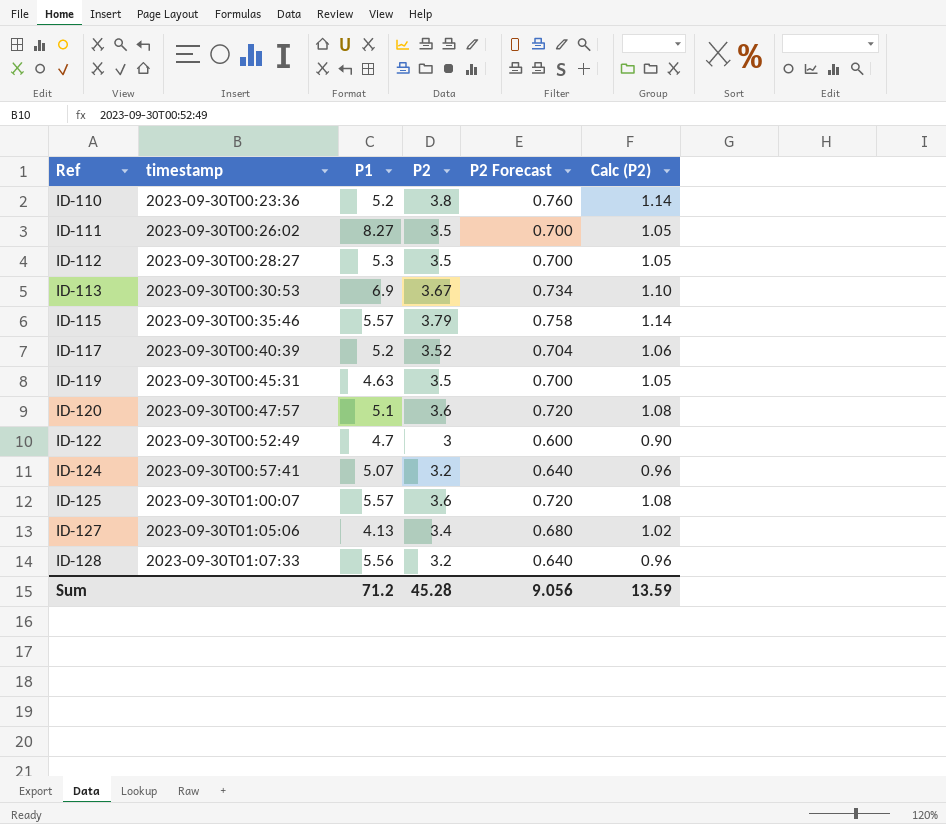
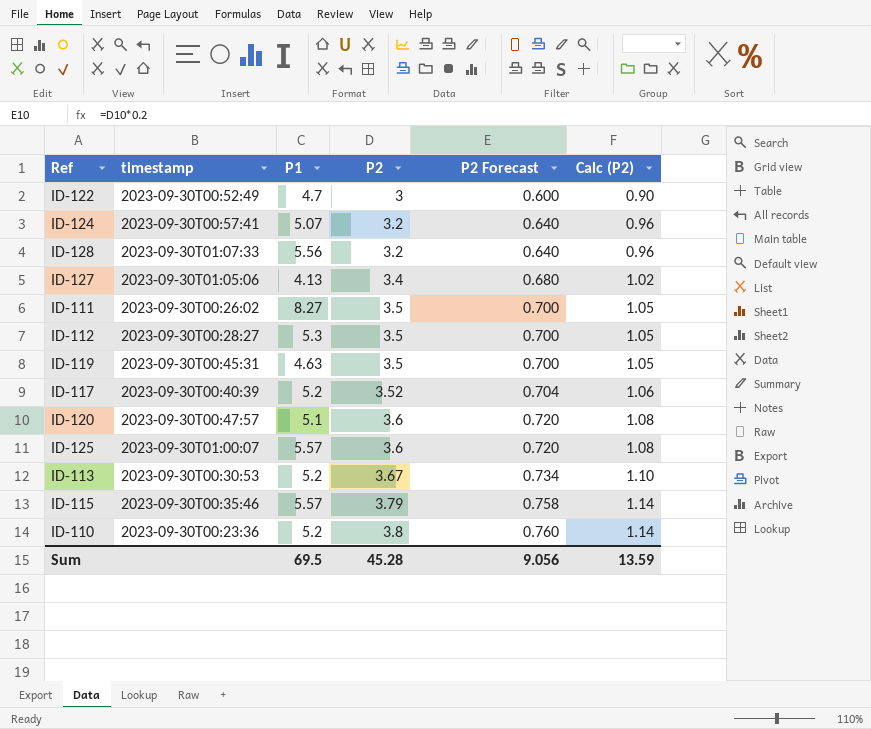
row order: Ref ascending -> P2 ascending
ID-113 | P1: 6.9 -> 5.2
Sum | P1: 71.2 -> 69.5

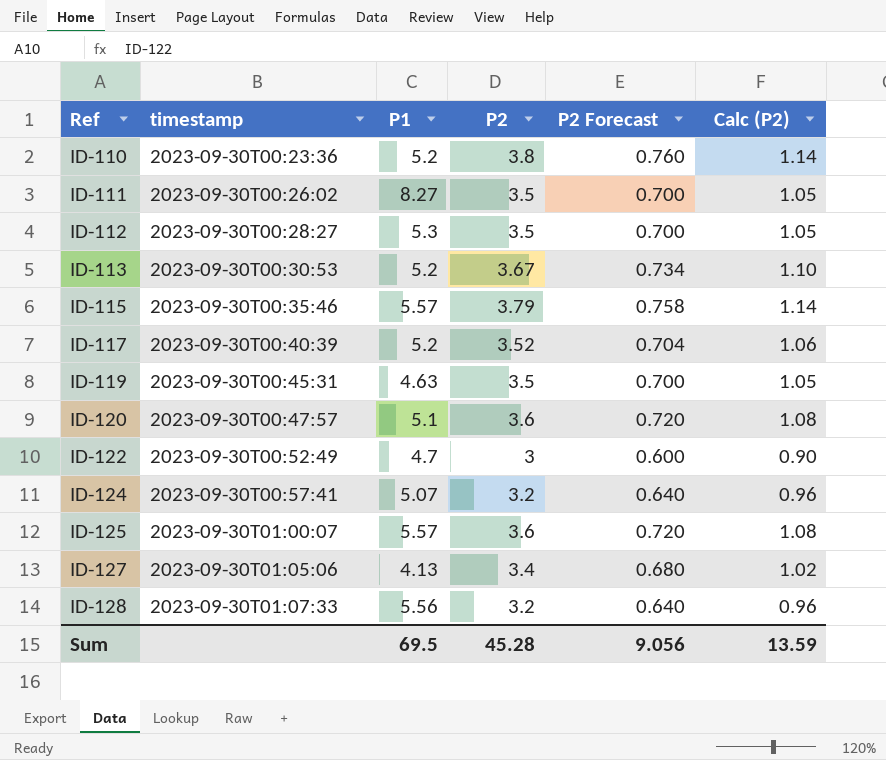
row order: P2 ascending -> Ref ascending

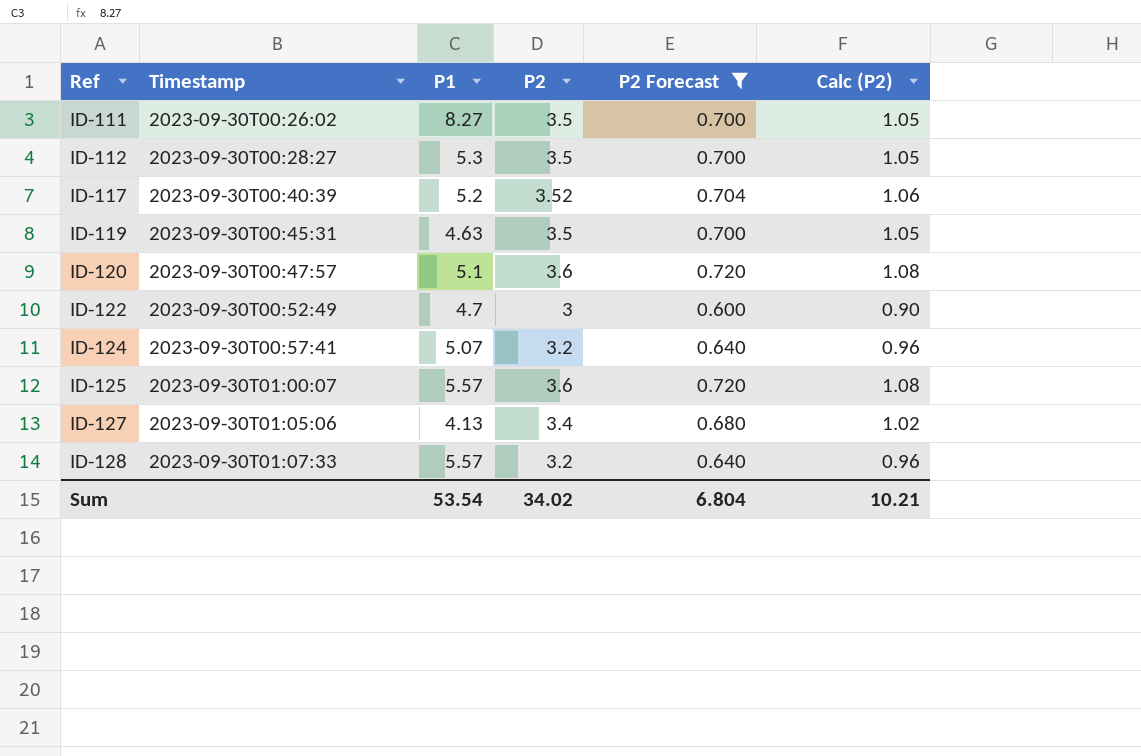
filter: none -> P2 Forecast <= 0.720
column name: timestamp -> Timestamp
ID-128 | P1: 5.56 -> 5.57
Sum | P1: 69.5 -> 53.54
Sum | P2: 45.28 -> 34.02
Sum | P2 Forecast: 9.056 -> 6.804
Sum | Calc (P2): 13.59 -> 10.21

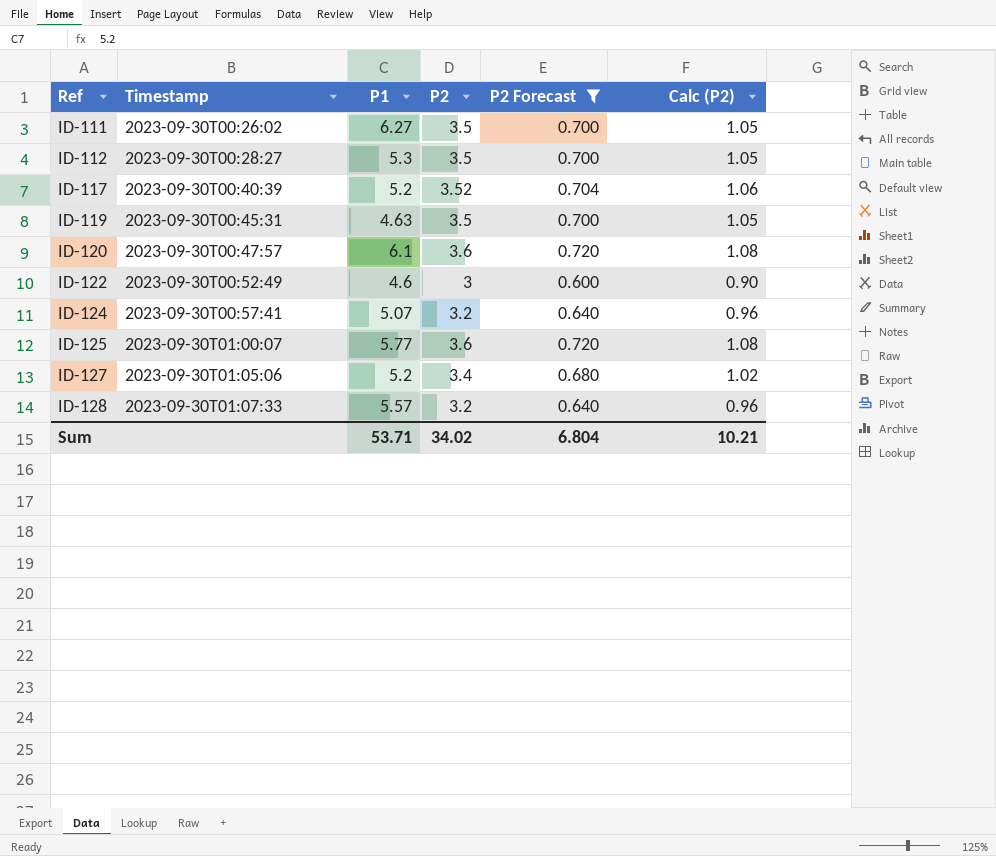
ID-111 | P1: 8.27 -> 6.27
ID-120 | P1: 5.1 -> 6.1
ID-122 | P1: 4.7 -> 4.6
ID-125 | P1: 5.57 -> 5.77
ID-127 | P1: 4.13 -> 5.2
Sum | P1: 53.54 -> 53.71

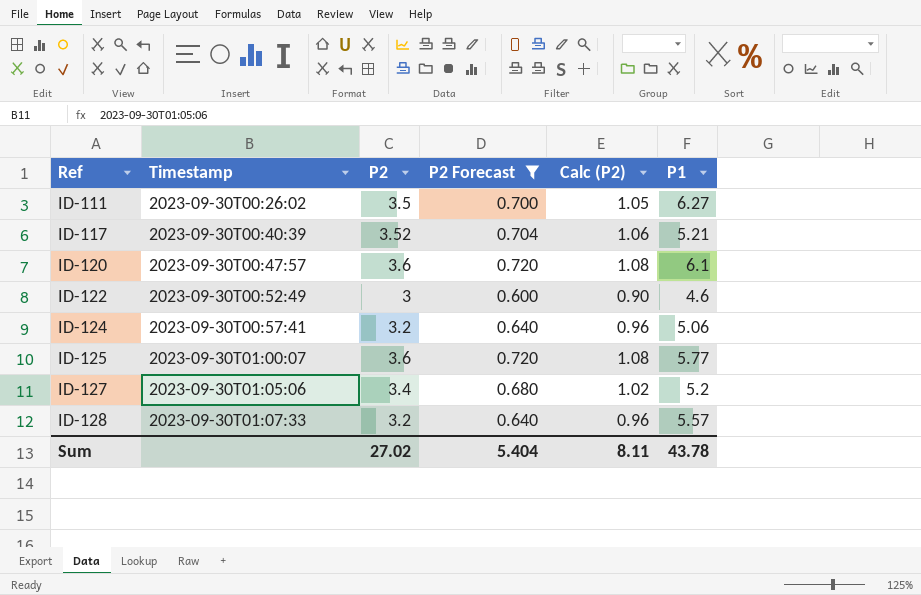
column P1 | position: 3 -> 6
row ID-112: 2023-09-30T00:28:27 | 5.3 | 3.5 | 0.700 | 1.05 -> none
row ID-119: 2023-09-30T00:45:31 | 4.63 | 3.5 | 0.700 | 1.05 -> none
ID-117 | P1: 5.2 -> 5.21
ID-124 | P1: 5.07 -> 5.06
Sum | P2: 34.02 -> 27.02
Sum | P2 Forecast: 6.804 -> 5.404
Sum | Calc (P2): 10.21 -> 8.11
Sum | P1: 53.71 -> 43.78

